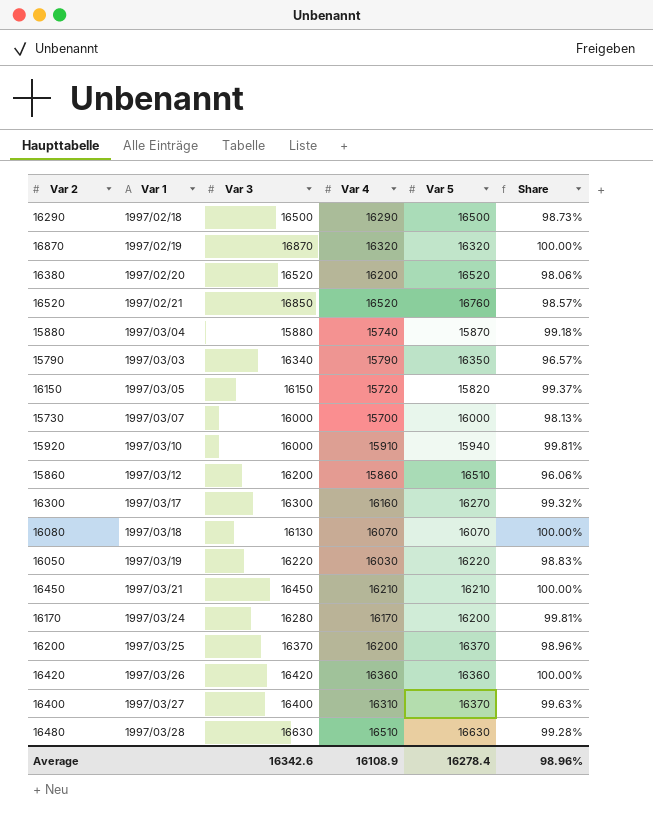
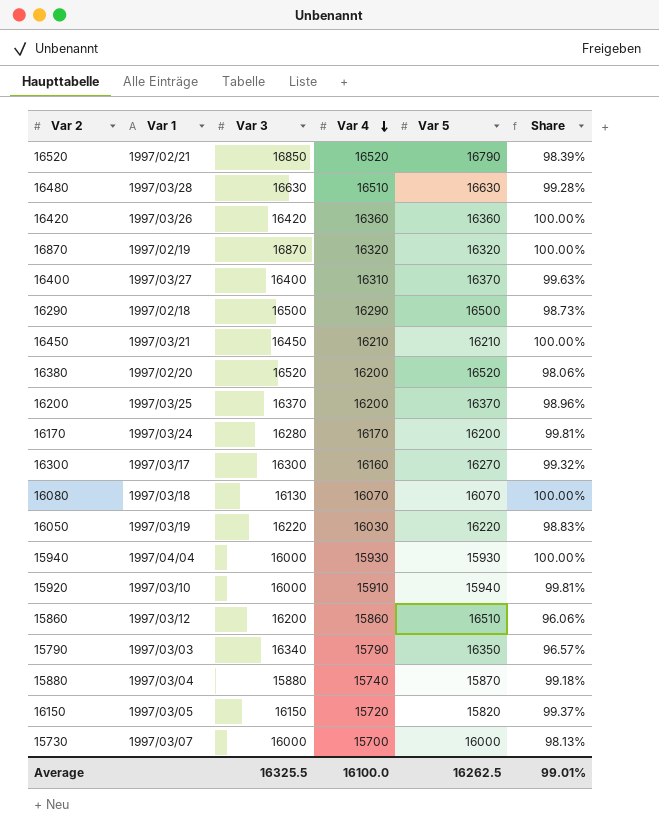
row order: none -> Var 4 descending
16520 | Var 5: 16760 -> 16790
16520 | Share: 98.57% -> 98.39%
row 15940: none -> 1997/04/04 | 16000 | 15930 | 15930 | 100.00%
Average | Var 3: 16342.6 -> 16325.5
Average | Var 4: 16108.9 -> 16100.0
Average | Var 5: 16278.4 -> 16262.5
Average | Share: 98.96% -> 99.01%

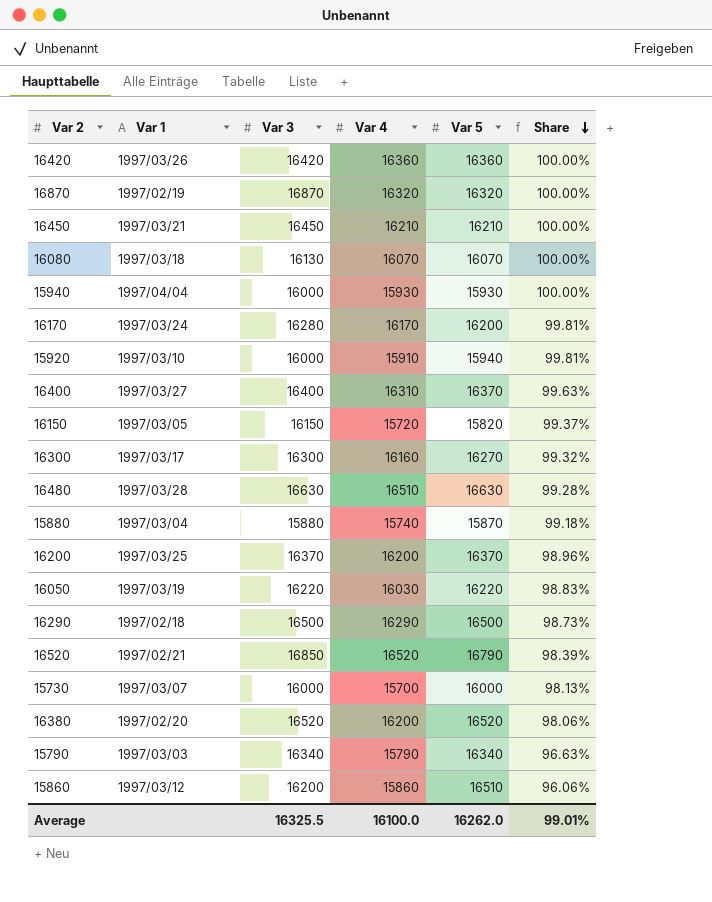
row order: Var 4 descending -> Share descending
15790 | Var 5: 16350 -> 16340
15790 | Share: 96.57% -> 96.63%
Average | Var 5: 16262.5 -> 16262.0

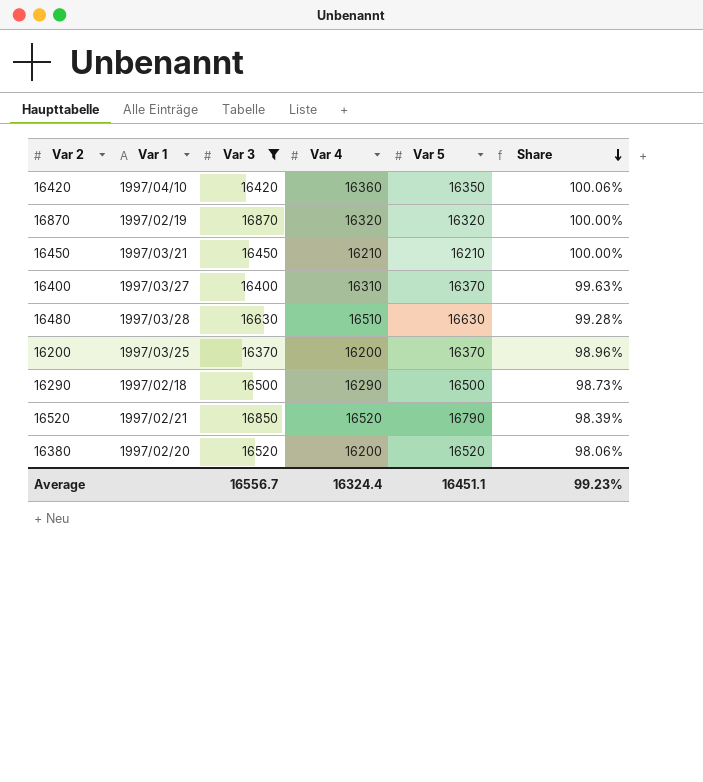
filter: none -> Var 3 >= 16370
16420 | Var 1: 1997/03/26 -> 1997/04/10
16420 | Var 5: 16360 -> 16350
16420 | Share: 100.00% -> 100.06%
Average | Var 3: 16325.5 -> 16556.7
Average | Var 4: 16100.0 -> 16324.4
Average | Var 5: 16262.0 -> 16451.1
Average | Share: 99.01% -> 99.23%

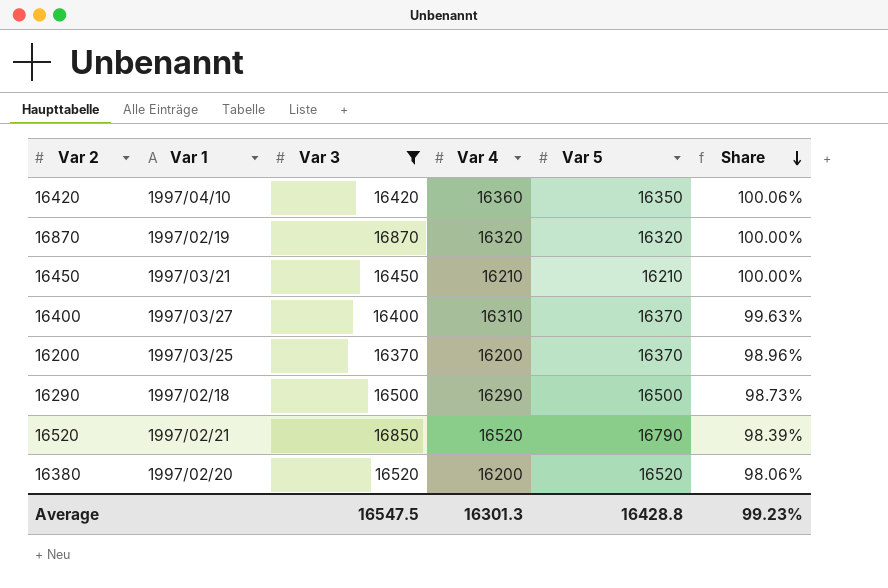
row 16480: 1997/03/28 | 16630 | 16510 | 16630 | 99.28% -> none
Average | Var 3: 16556.7 -> 16547.5
Average | Var 4: 16324.4 -> 16301.3
Average | Var 5: 16451.1 -> 16428.8

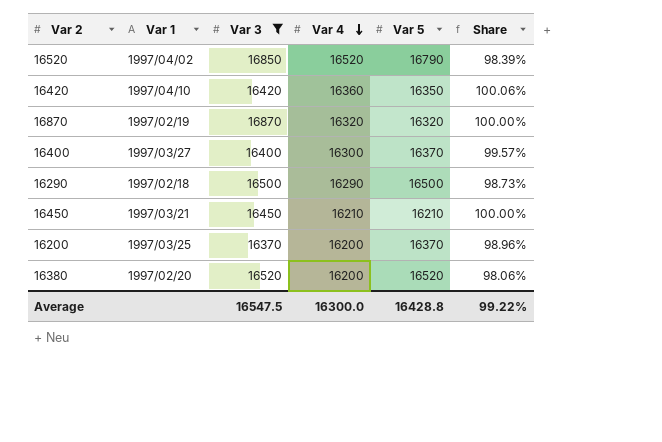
row order: Share descending -> Var 4 descending
16520 | Var 1: 1997/02/21 -> 1997/04/02
16400 | Var 4: 16310 -> 16300
16400 | Share: 99.63% -> 99.57%
Average | Var 4: 16301.3 -> 16300.0
Average | Share: 99.23% -> 99.22%

